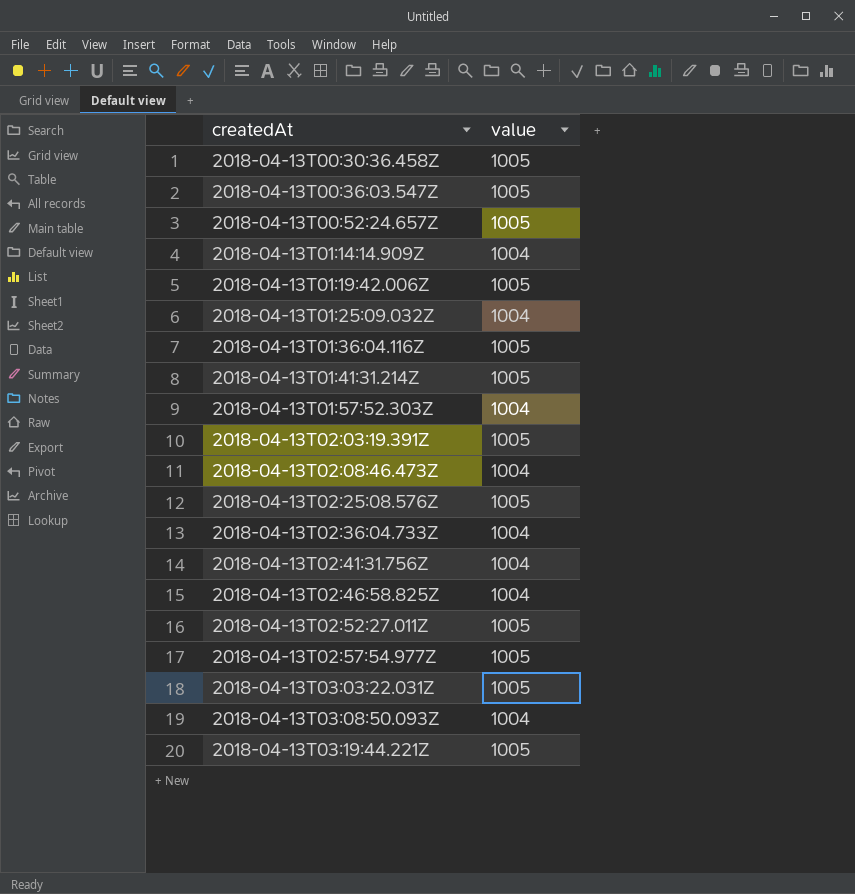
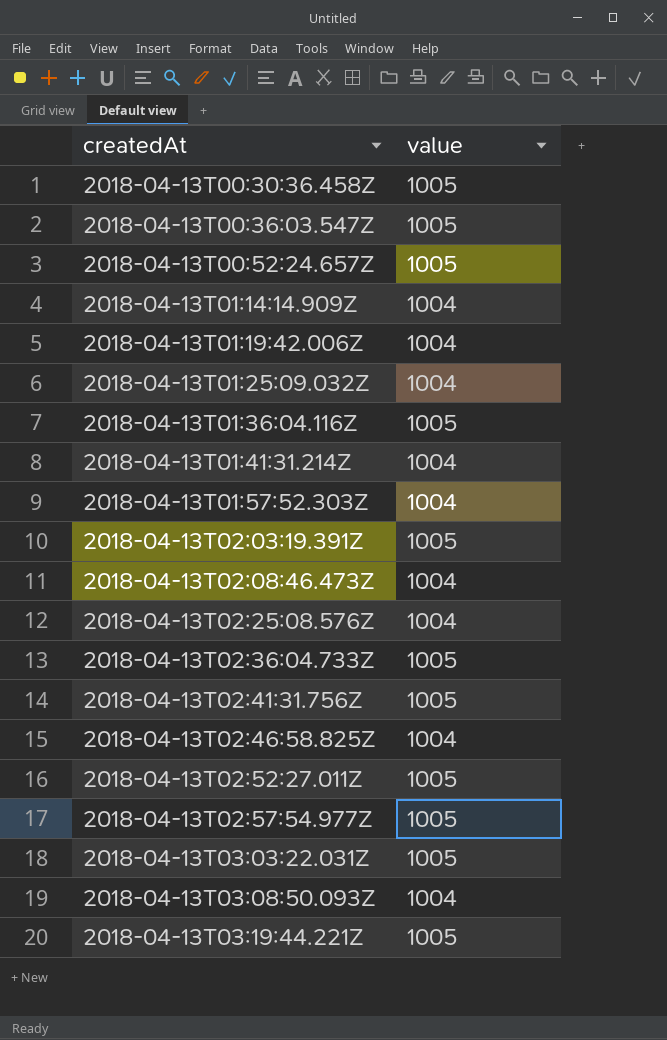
2018-04-13T01:19:42.006Z | value: 1005 -> 1004
2018-04-13T01:41:31.214Z | value: 1005 -> 1004
2018-04-13T02:25:08.576Z | value: 1005 -> 1004
2018-04-13T02:36:04.733Z | value: 1004 -> 1005
2018-04-13T02:41:31.756Z | value: 1004 -> 1005

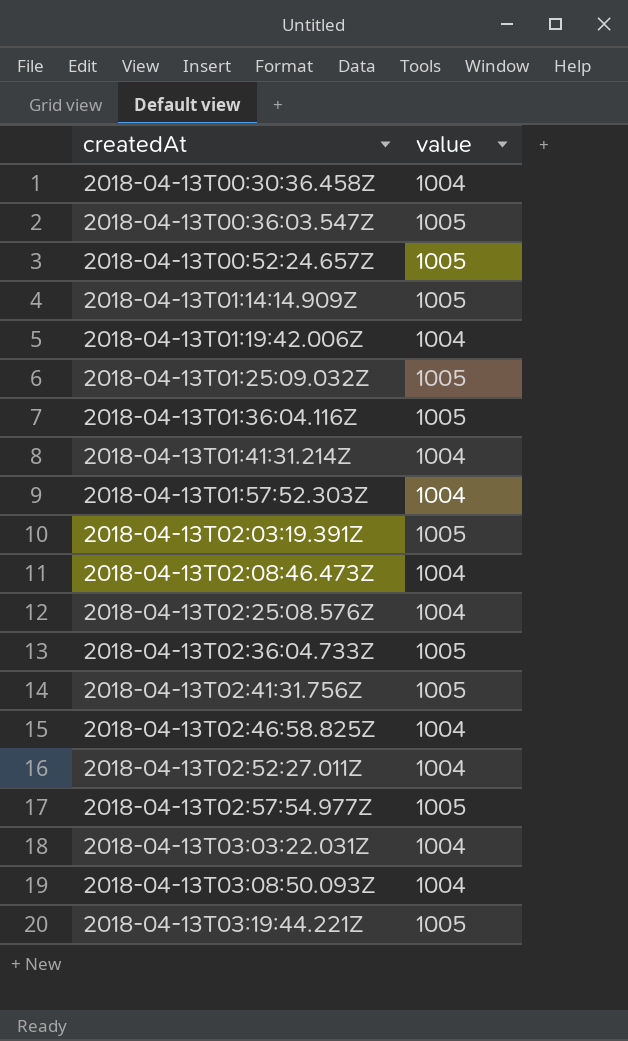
2018-04-13T00:30:36.458Z | value: 1005 -> 1004
2018-04-13T01:14:14.909Z | value: 1004 -> 1005
2018-04-13T01:25:09.032Z | value: 1004 -> 1005
2018-04-13T02:52:27.011Z | value: 1005 -> 1004
2018-04-13T03:03:22.031Z | value: 1005 -> 1004

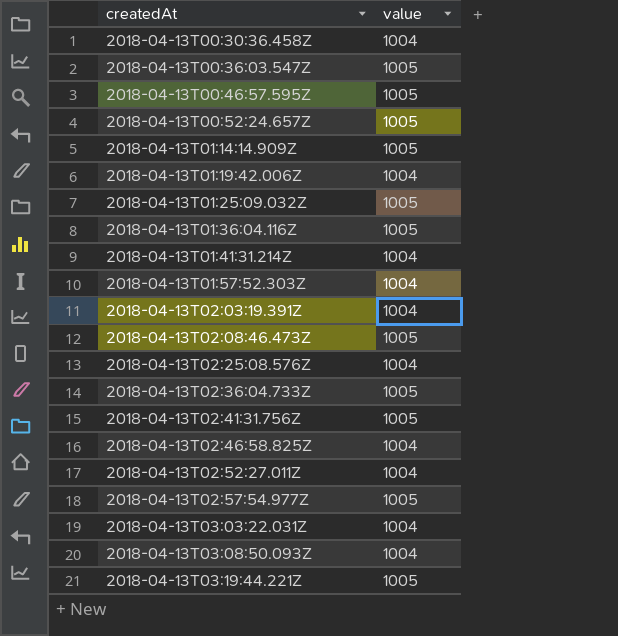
row 2018-04-13T00:46:57.595Z: none -> 1005
2018-04-13T02:03:19.391Z | value: 1005 -> 1004
2018-04-13T02:08:46.473Z | value: 1004 -> 1005

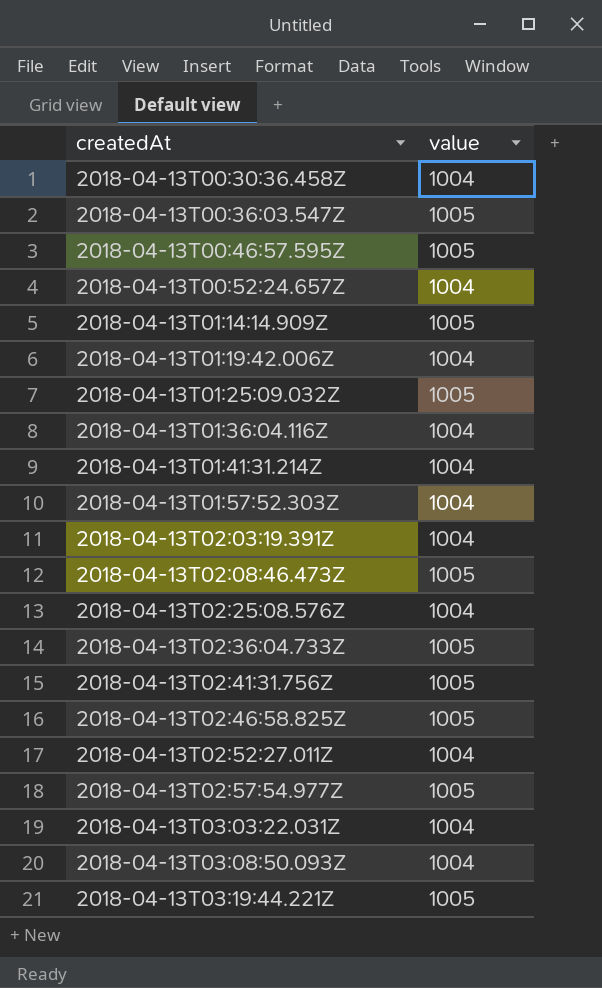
2018-04-13T00:52:24.657Z | value: 1005 -> 1004
2018-04-13T01:36:04.116Z | value: 1005 -> 1004
2018-04-13T02:46:58.825Z | value: 1004 -> 1005

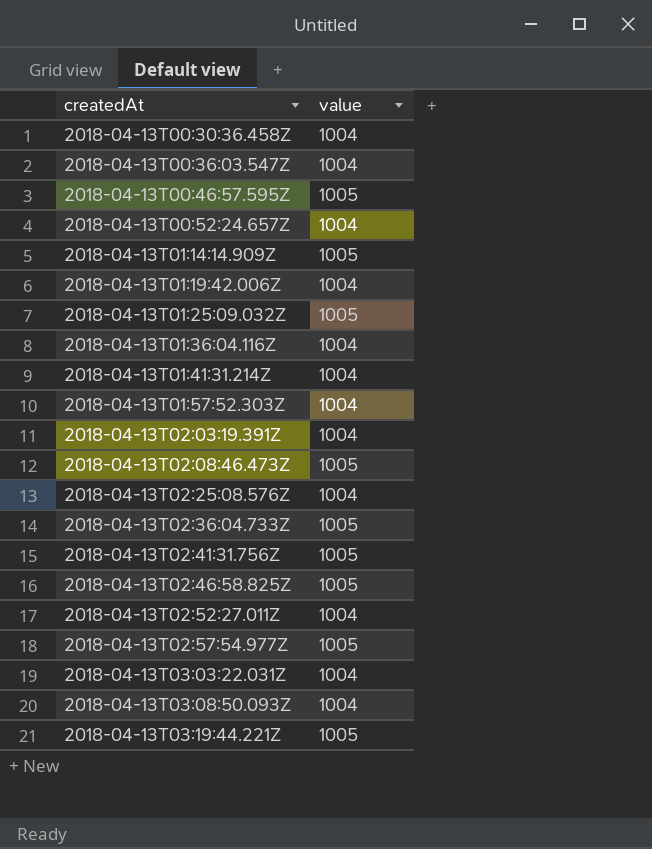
2018-04-13T00:36:03.547Z | value: 1005 -> 1004

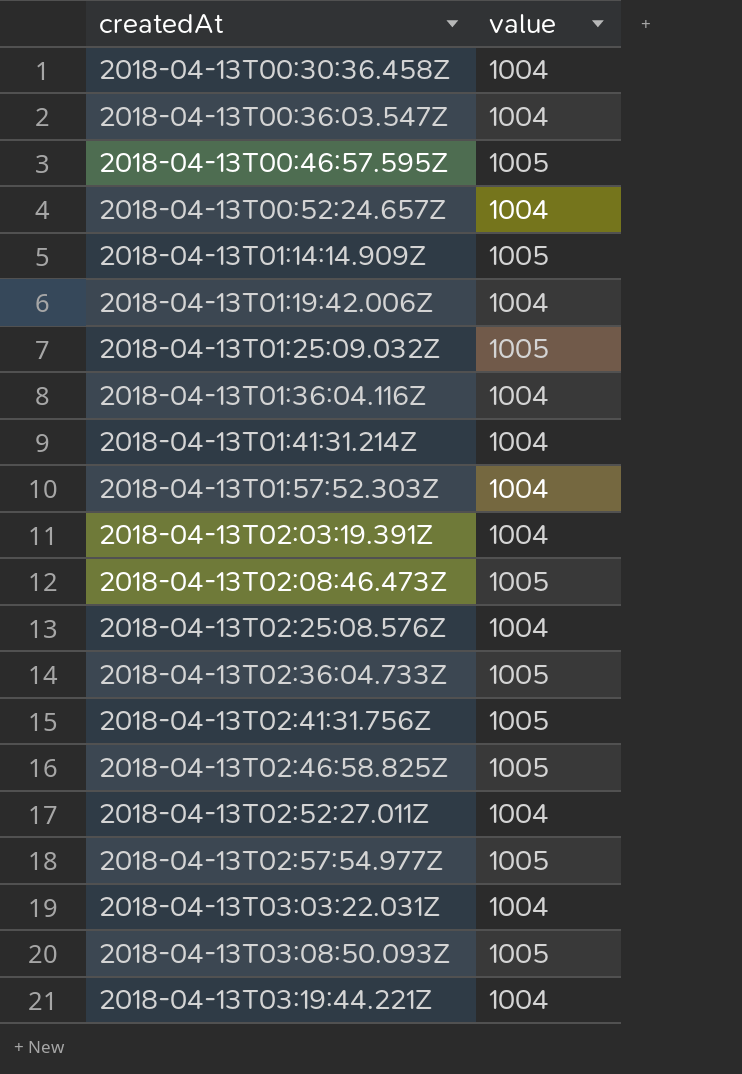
2018-04-13T03:08:50.093Z | value: 1004 -> 1005
2018-04-13T03:19:44.221Z | value: 1005 -> 1004

